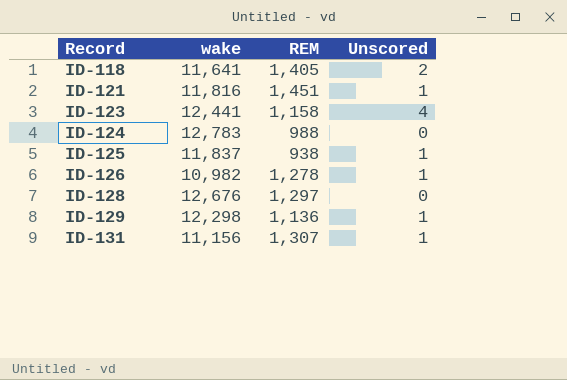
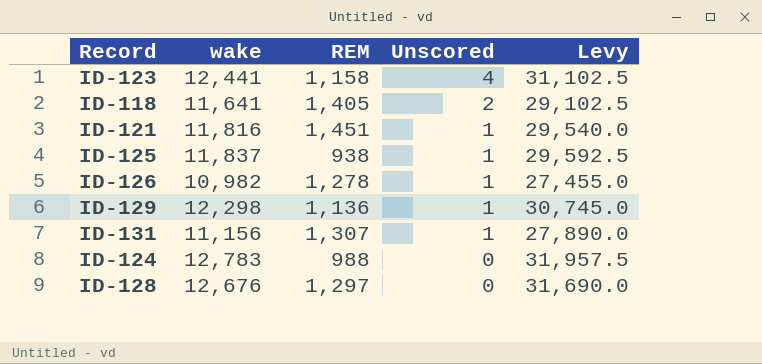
row order: Record ascending -> Unscored descending
column Levy | formula: none -> [wake] * 2.5

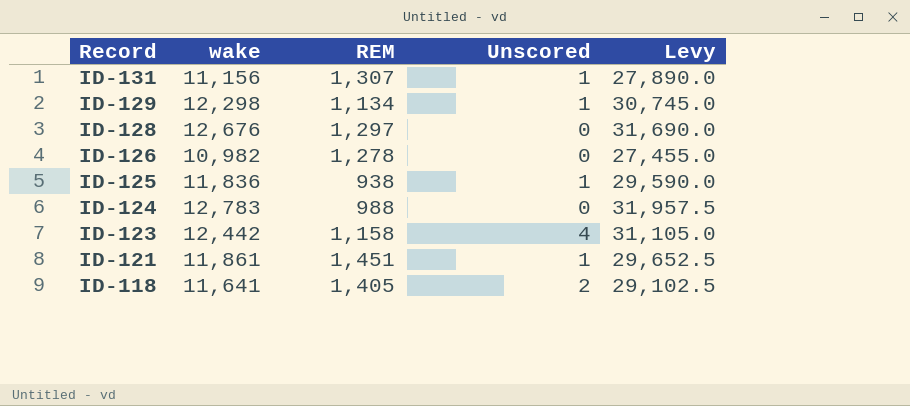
row order: Unscored descending -> Record descending
ID-129 | REM: 1,136 -> 1,134
ID-126 | Unscored: 1 -> 0
ID-125 | wake: 11,837 -> 11,836
ID-125 | Levy: 29,592.5 -> 29,590.0
ID-123 | wake: 12,441 -> 12,442
ID-123 | Levy: 31,102.5 -> 31,105.0
ID-121 | wake: 11,816 -> 11,861
ID-121 | Levy: 29,540.0 -> 29,652.5

